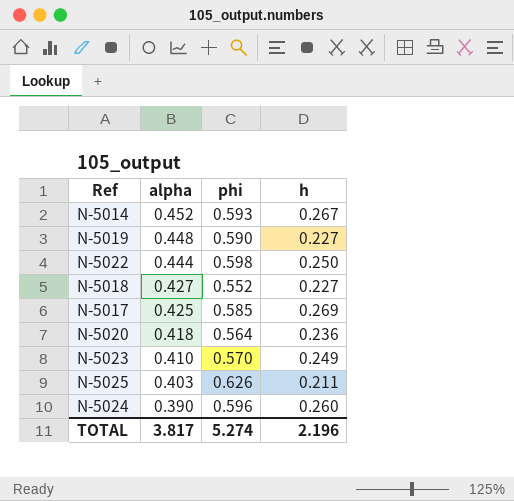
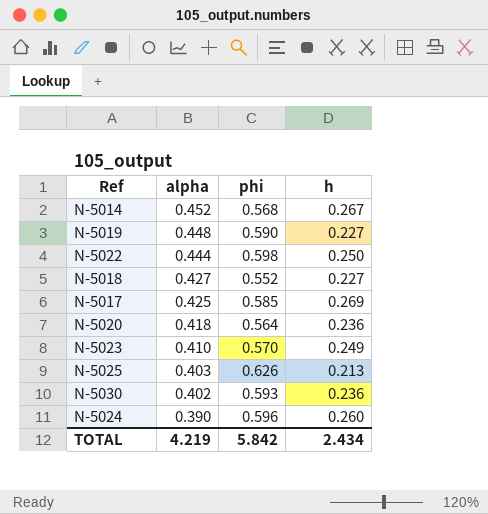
N-5014 | phi: 0.593 -> 0.568
N-5025 | h: 0.211 -> 0.213
row N-5030: none -> 0.402 | 0.593 | 0.236
TOTAL | alpha: 3.817 -> 4.219
TOTAL | phi: 5.274 -> 5.842
TOTAL | h: 2.196 -> 2.434

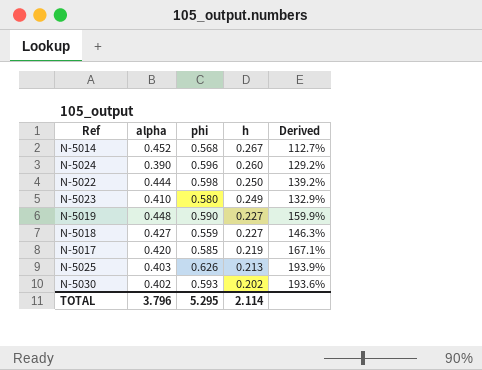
row order: alpha descending -> h descending
column Derived | formula: none -> ([phi] - [h]) / [h]
row N-5020: 0.418 | 0.564 | 0.236 -> none
N-5023 | phi: 0.570 -> 0.580
N-5018 | phi: 0.552 -> 0.559
N-5017 | alpha: 0.425 -> 0.420
N-5017 | h: 0.269 -> 0.219
N-5030 | h: 0.236 -> 0.202
TOTAL | alpha: 4.219 -> 3.796
TOTAL | phi: 5.842 -> 5.295
TOTAL | h: 2.434 -> 2.114

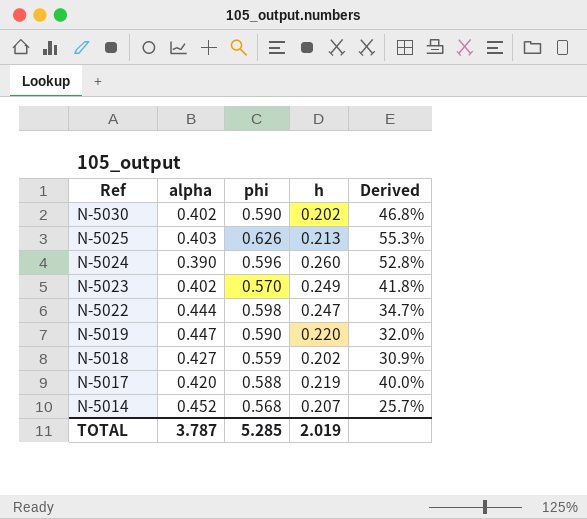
row order: h descending -> Ref descending
column Derived | formula: ([phi] - [h]) / [h] -> ([phi] - [alpha]) / [alpha]
N-5030 | phi: 0.593 -> 0.590
N-5023 | alpha: 0.410 -> 0.402
N-5023 | phi: 0.580 -> 0.570
N-5022 | h: 0.250 -> 0.247
N-5019 | alpha: 0.448 -> 0.447
N-5019 | h: 0.227 -> 0.220
N-5018 | h: 0.227 -> 0.202
N-5017 | phi: 0.585 -> 0.588
N-5014 | h: 0.267 -> 0.207
TOTAL | alpha: 3.796 -> 3.787
TOTAL | phi: 5.295 -> 5.285
TOTAL | h: 2.114 -> 2.019

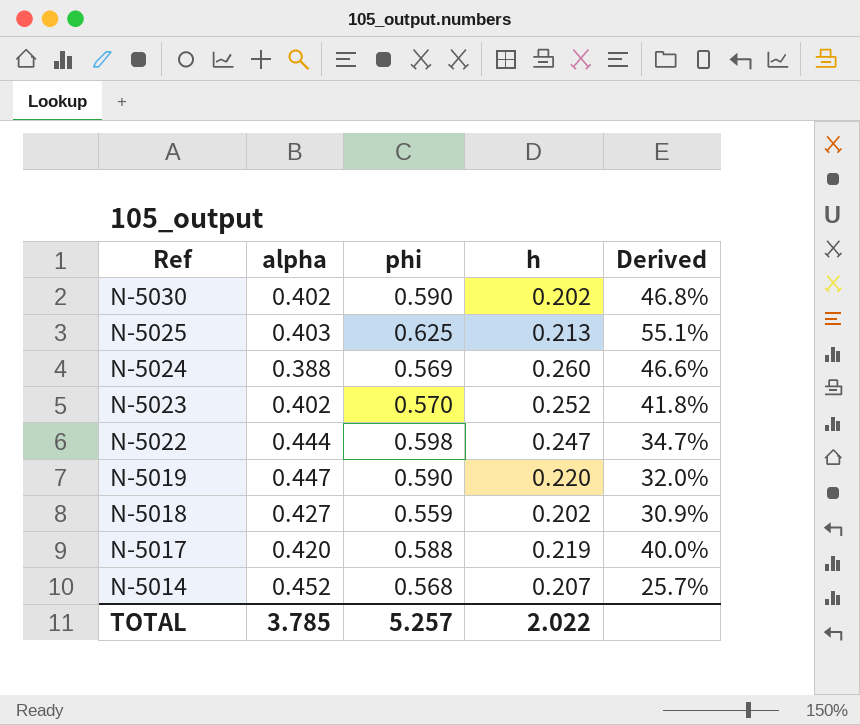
N-5025 | phi: 0.626 -> 0.625
N-5025 | Derived: 55.3% -> 55.1%
N-5024 | alpha: 0.390 -> 0.388
N-5024 | phi: 0.596 -> 0.569
N-5024 | Derived: 52.8% -> 46.6%
N-5023 | h: 0.249 -> 0.252
TOTAL | alpha: 3.787 -> 3.785
TOTAL | phi: 5.285 -> 5.257
TOTAL | h: 2.019 -> 2.022

